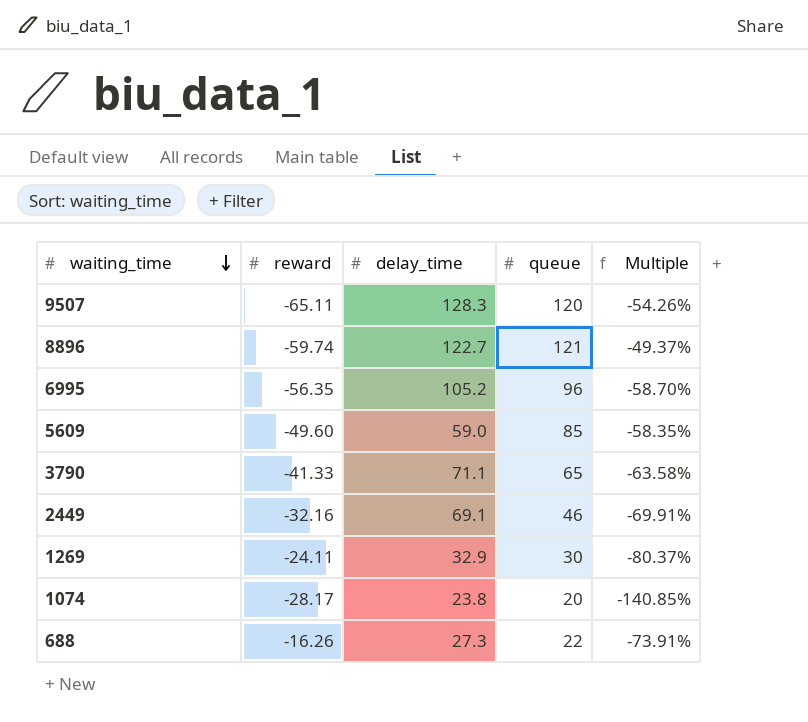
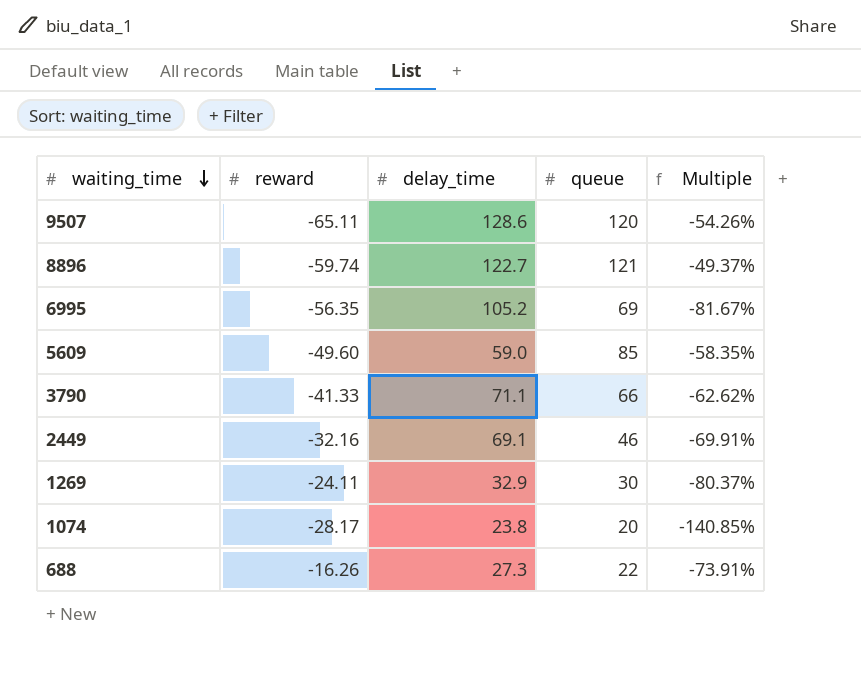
9507 | delay_time: 128.3 -> 128.6
6995 | queue: 96 -> 69
6995 | Multiple: -58.70% -> -81.67%
3790 | queue: 65 -> 66
3790 | Multiple: -63.58% -> -62.62%

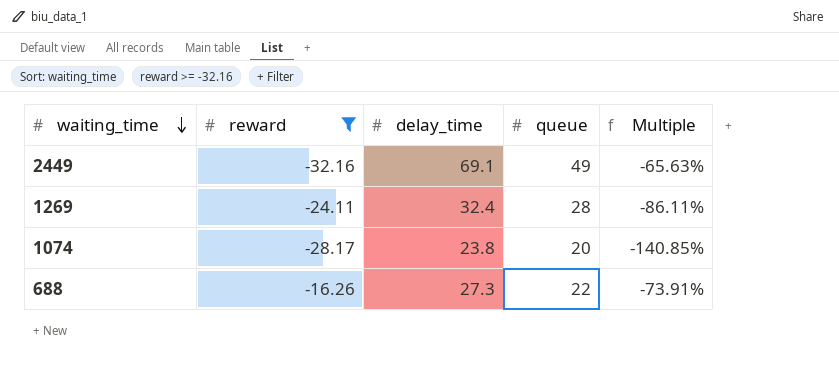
filter: none -> reward >= -32.16
2449 | queue: 46 -> 49
2449 | Multiple: -69.91% -> -65.63%
1269 | delay_time: 32.9 -> 32.4
1269 | queue: 30 -> 28
1269 | Multiple: -80.37% -> -86.11%

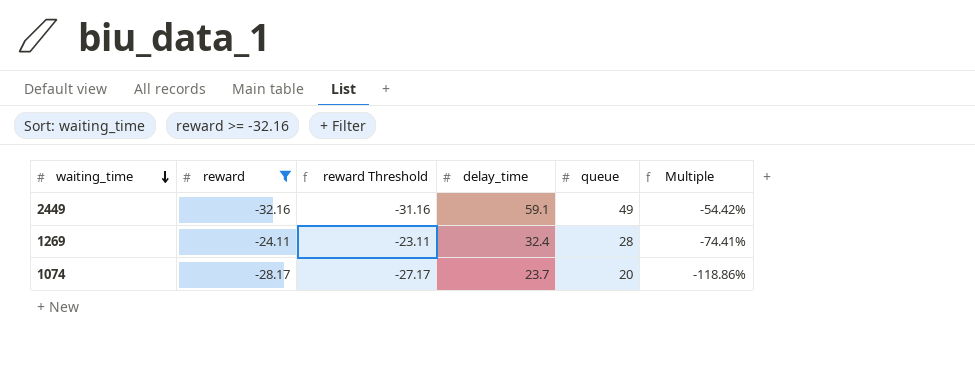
column reward Threshold | formula: none -> [reward] + 1
column Multiple | formula: [reward] / [queue] -> [reward] / [delay_time]
row 688: -16.26 | 27.3 | 22 | -73.91% -> none
2449 | delay_time: 69.1 -> 59.1
1074 | delay_time: 23.8 -> 23.7

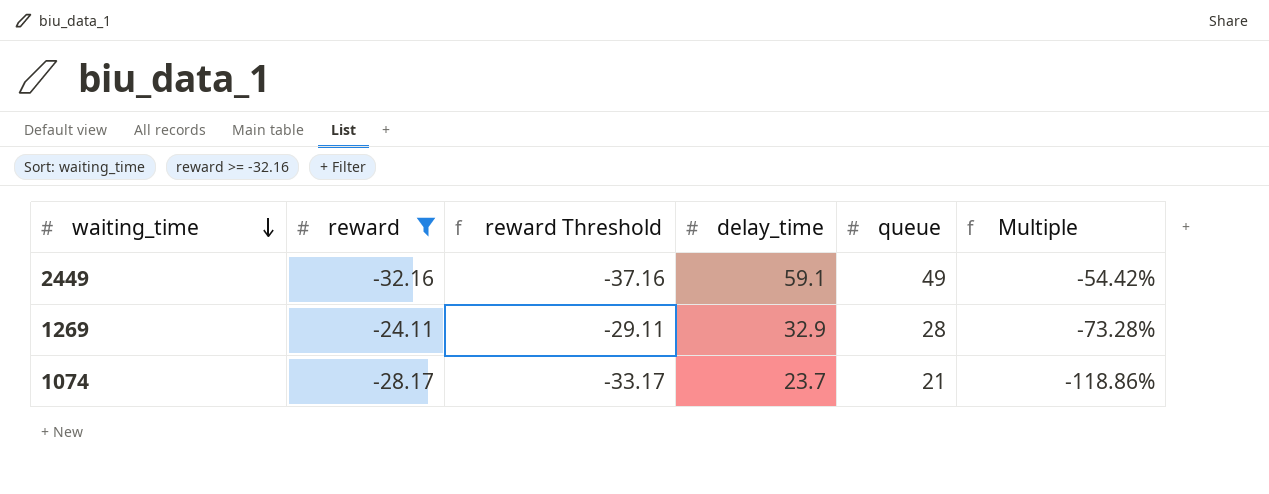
column reward Threshold | formula: [reward] + 1 -> [reward] - 5
1269 | delay_time: 32.4 -> 32.9
1269 | Multiple: -74.41% -> -73.28%
1074 | queue: 20 -> 21

